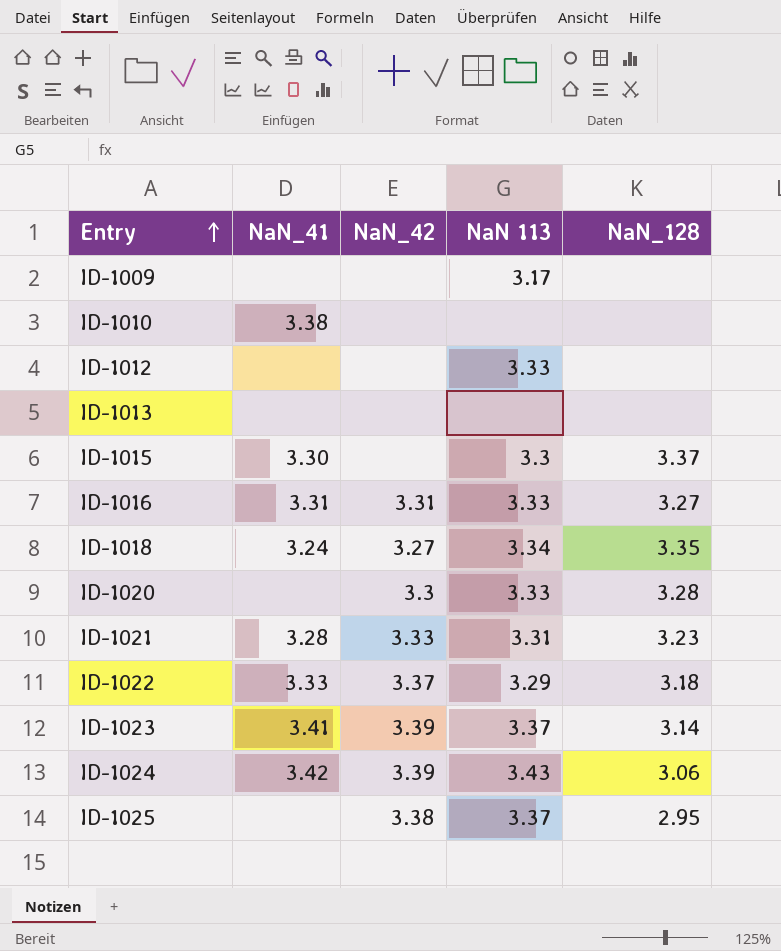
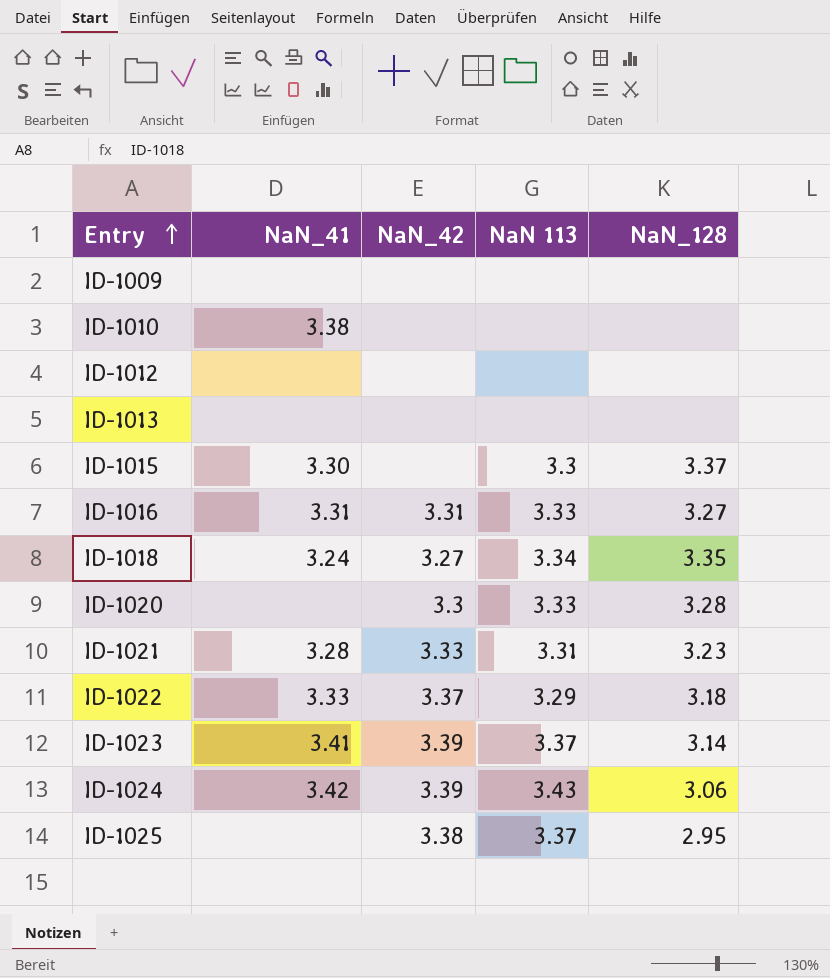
ID-1009 | NaN 113: 3.17 -> none
ID-1012 | NaN 113: 3.33 -> none

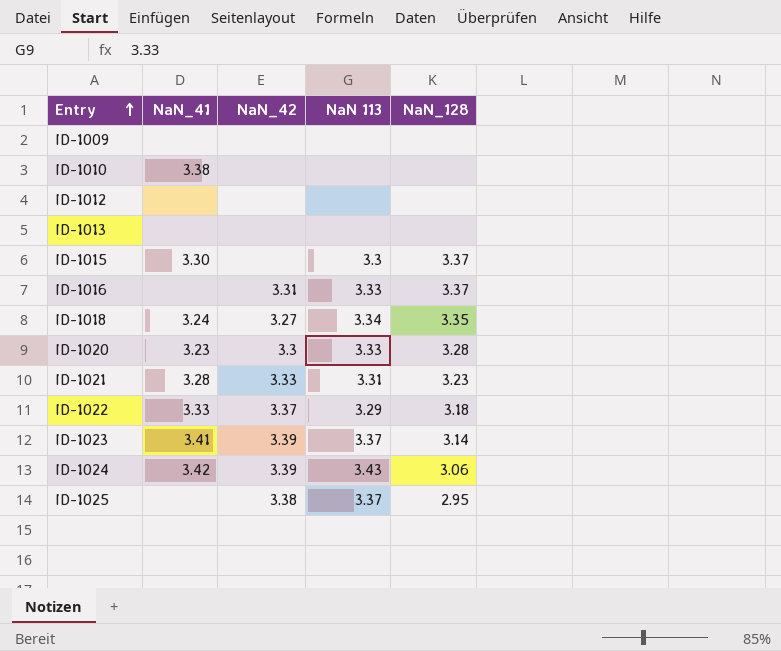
ID-1016 | NaN_41: 3.31 -> none
ID-1016 | NaN_128: 3.27 -> 3.37
ID-1020 | NaN_41: none -> 3.23

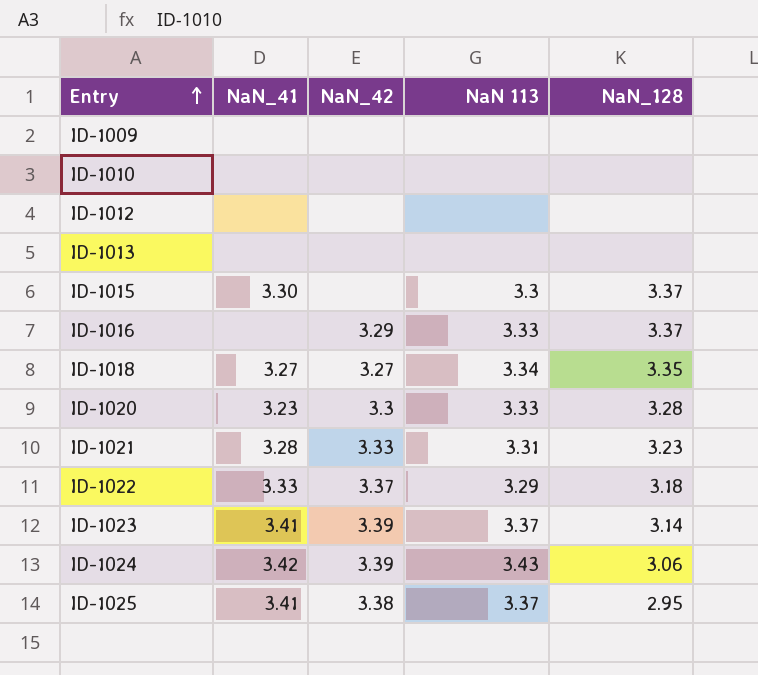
ID-1010 | NaN_41: 3.38 -> none
ID-1016 | NaN_42: 3.31 -> 3.29
ID-1018 | NaN_41: 3.24 -> 3.27
ID-1025 | NaN_41: none -> 3.41

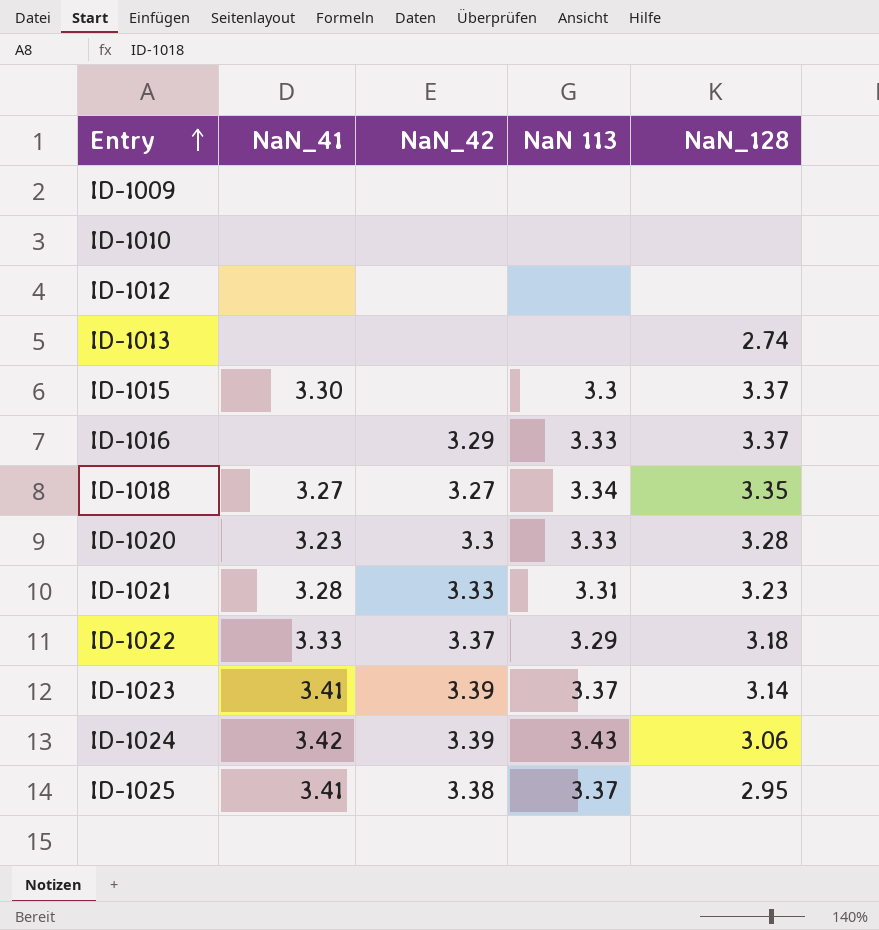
ID-1013 | NaN_128: none -> 2.74

